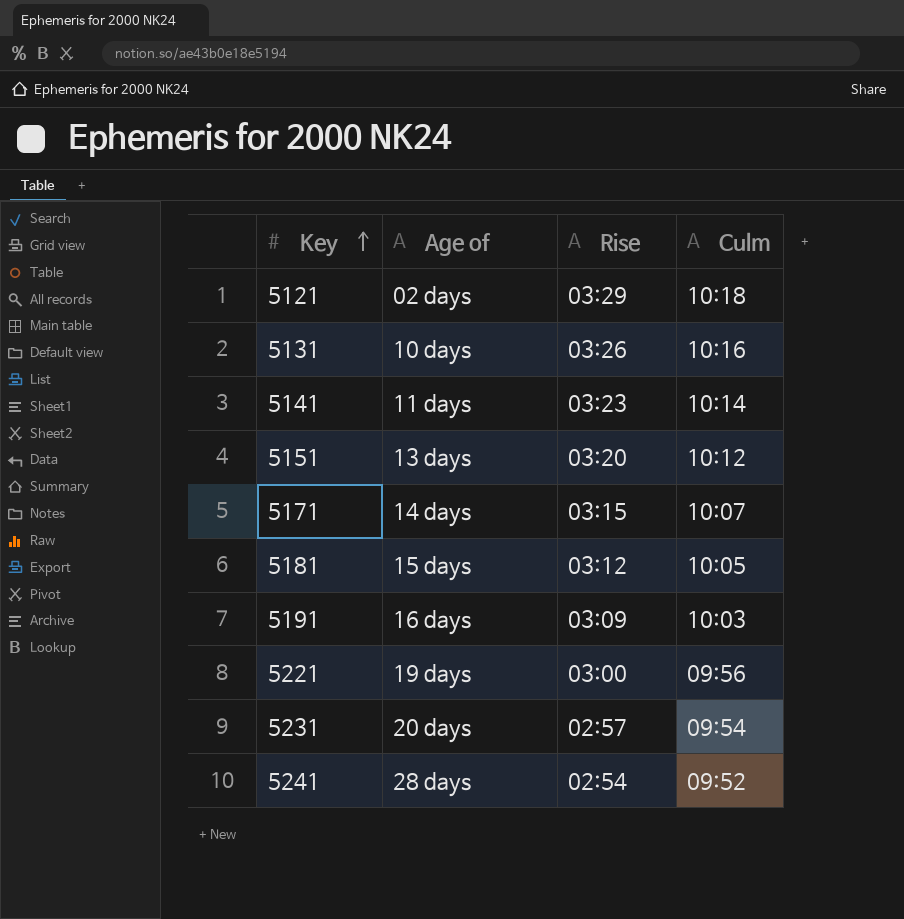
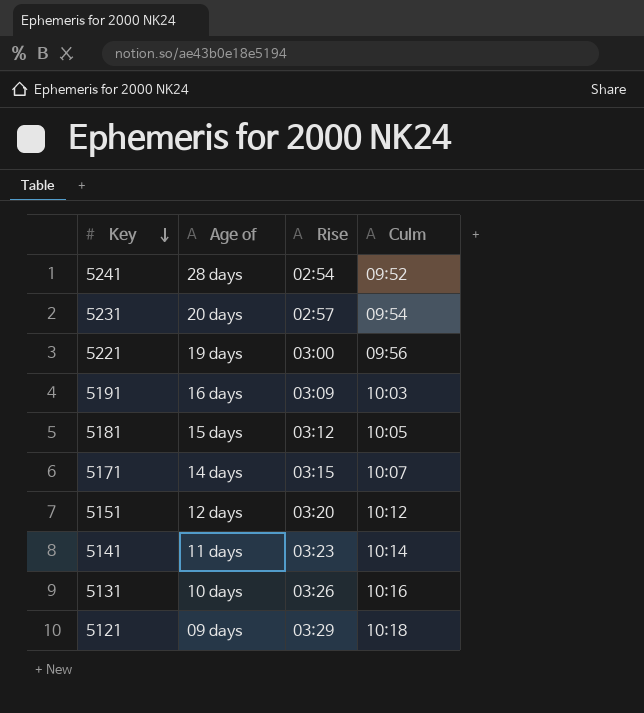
row order: Key ascending -> Key descending
5151 | Age of: 13 days -> 12 days
5121 | Age of: 02 days -> 09 days

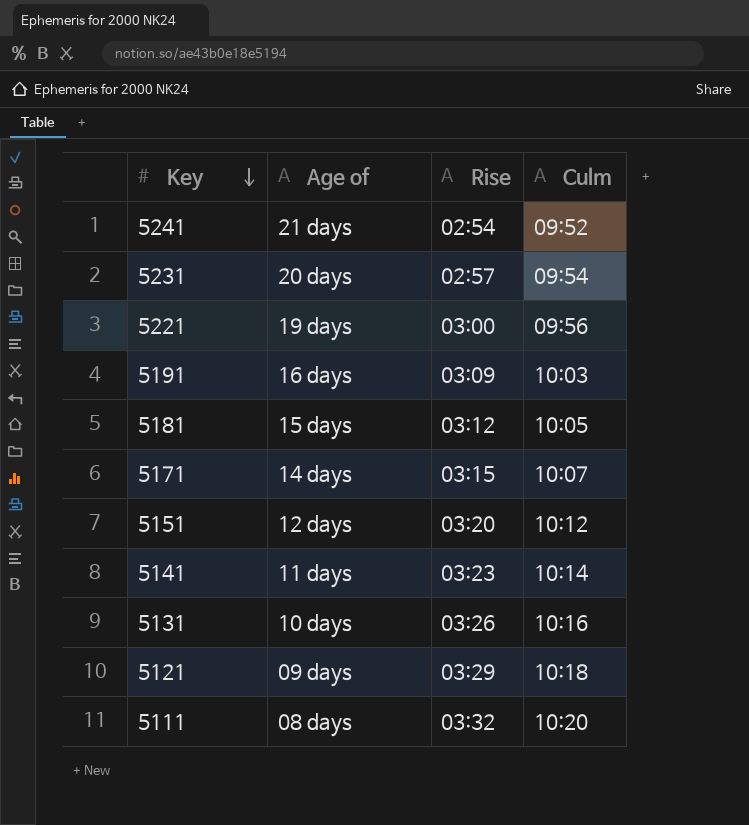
5241 | Age of: 28 days -> 21 days
row 5111: none -> 08 days | 03:32 | 10:20

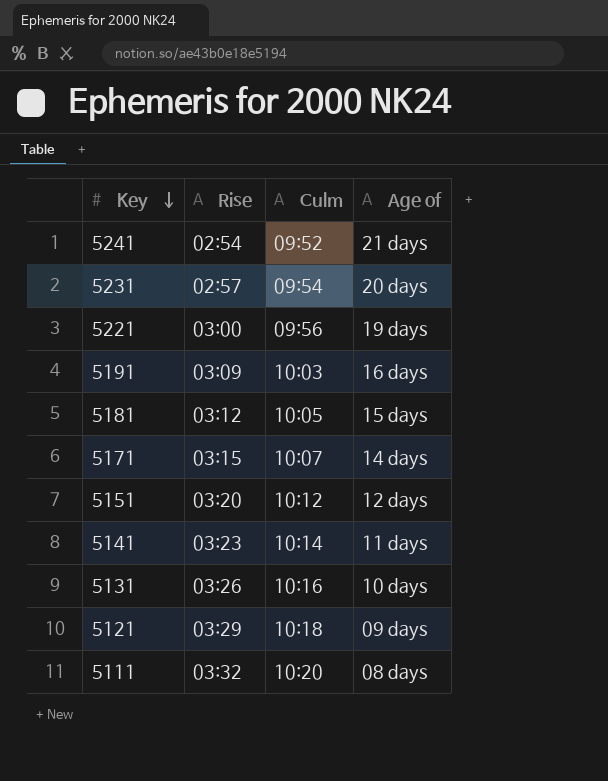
column Age of | position: 2 -> 4

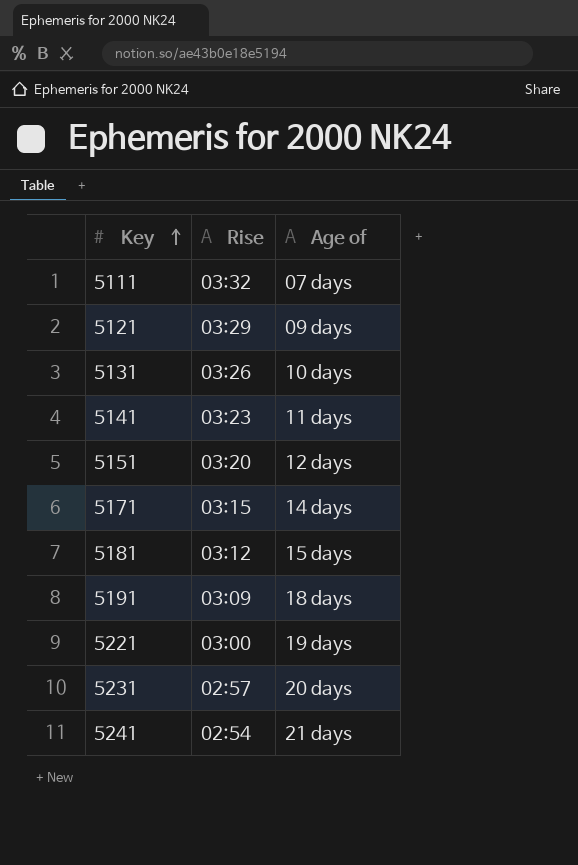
row order: Key descending -> Key ascending
column Culm | position: 3 -> none
5111 | Age of: 08 days -> 07 days
5191 | Age of: 16 days -> 18 days

